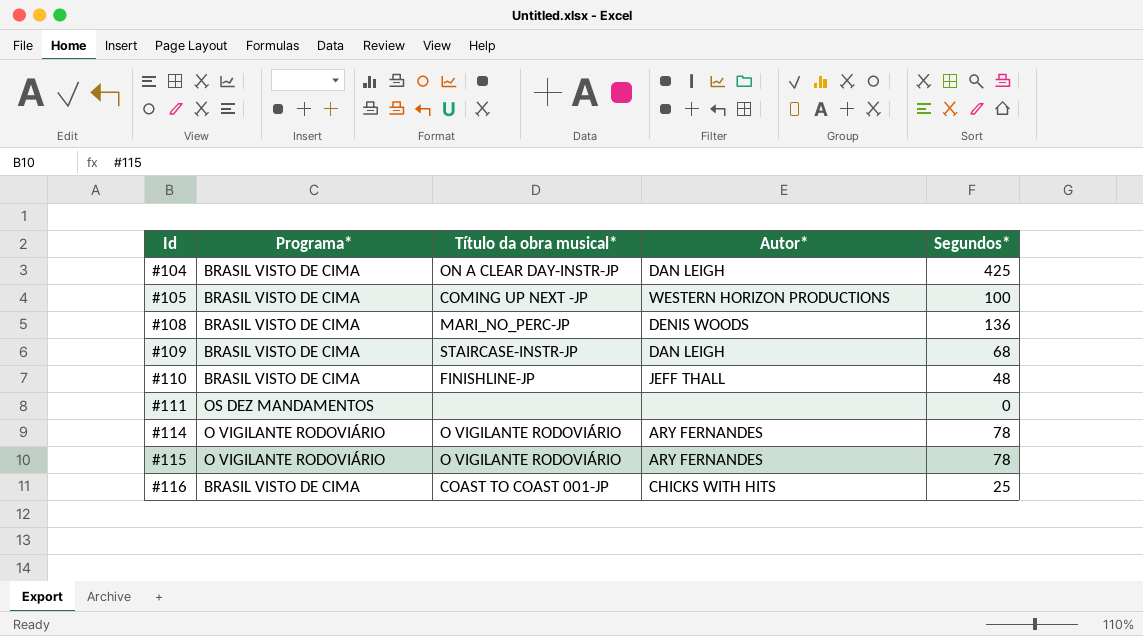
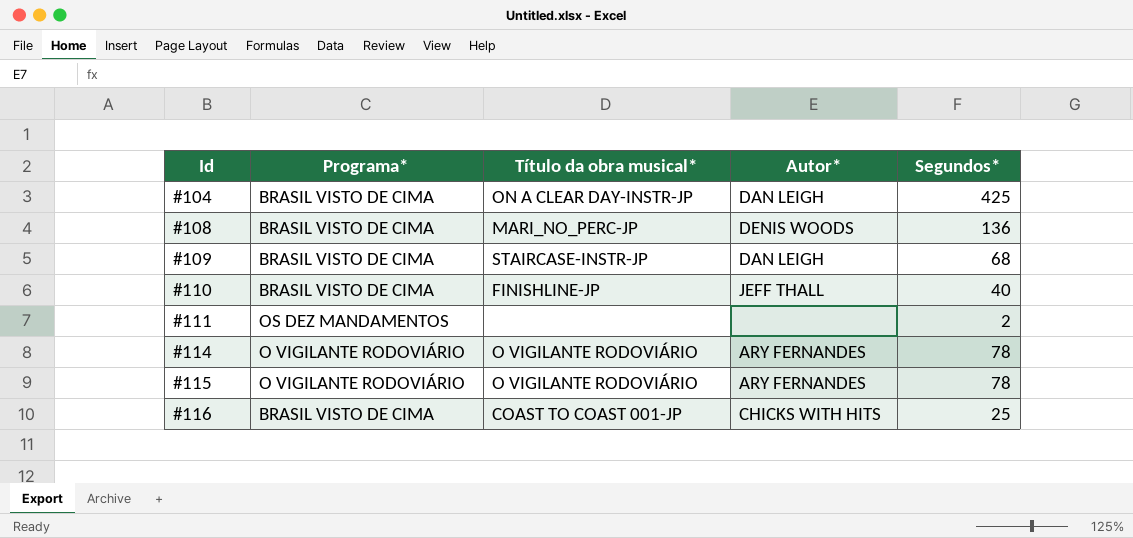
row #105: BRASIL VISTO DE CIMA | COMING UP NEXT -JP | WESTERN HORIZON PRODUCTIONS | 100 -> none
#110 | Segundos*: 48 -> 40
#111 | Segundos*: 0 -> 2

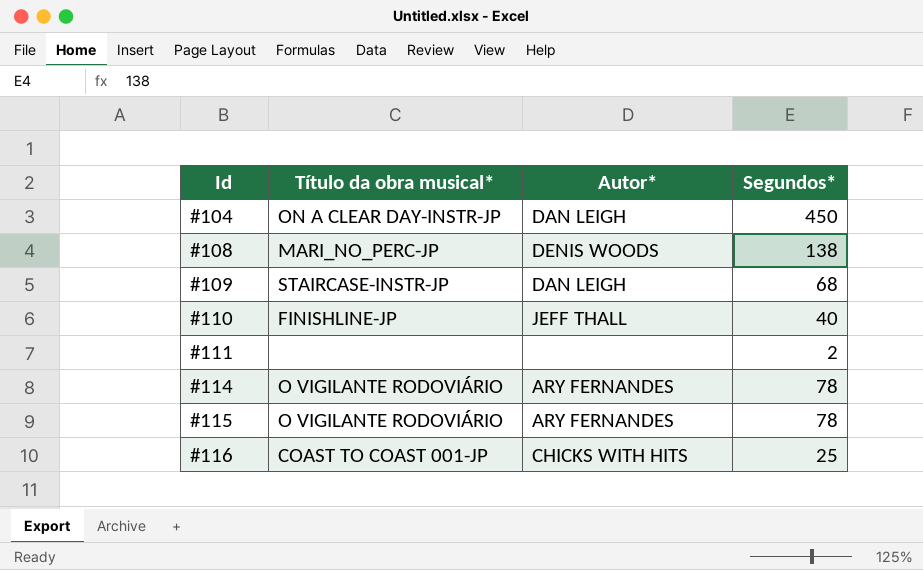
column Programa* | position: 2 -> none
#104 | Segundos*: 425 -> 450
#108 | Segundos*: 136 -> 138

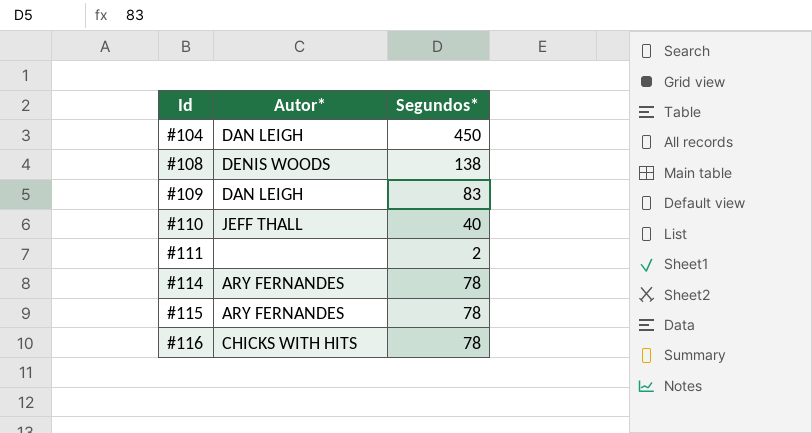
column Título da obra musical* | position: 2 -> none
#109 | Segundos*: 68 -> 83
#116 | Segundos*: 25 -> 78

